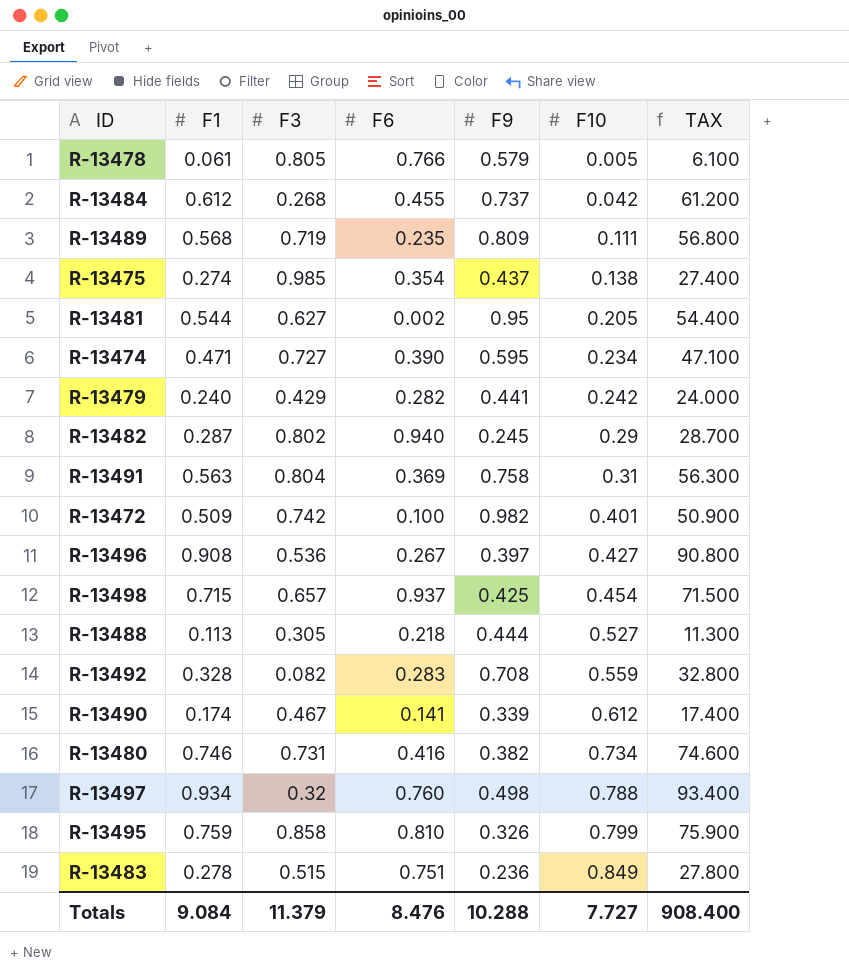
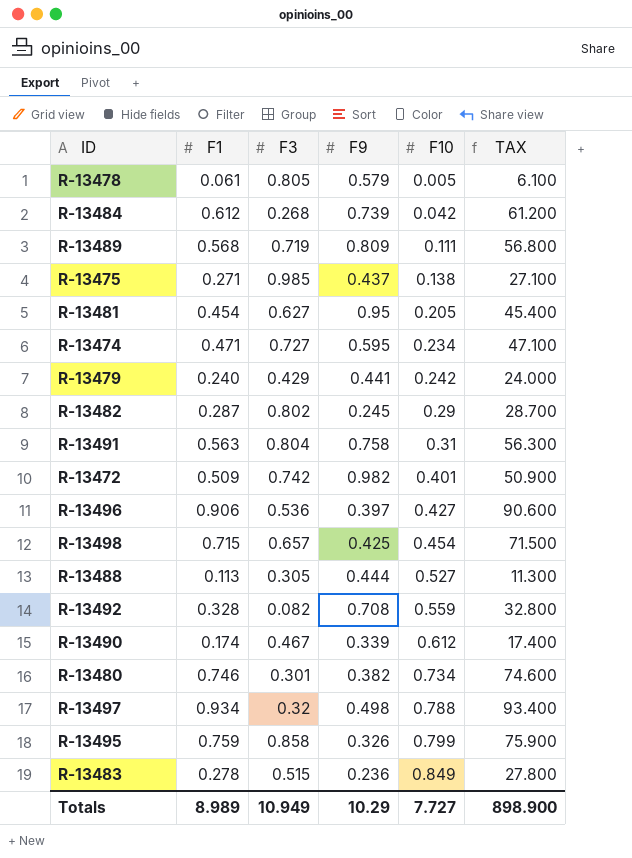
column F6 | position: 4 -> none
R-13484 | F9: 0.737 -> 0.739
R-13475 | F1: 0.274 -> 0.271
R-13475 | TAX: 27.400 -> 27.100
R-13481 | F1: 0.544 -> 0.454
R-13481 | TAX: 54.400 -> 45.400
R-13496 | F1: 0.908 -> 0.906
R-13496 | TAX: 90.800 -> 90.600
R-13480 | F3: 0.731 -> 0.301
Totals | F1: 9.084 -> 8.989
Totals | F3: 11.379 -> 10.949
Totals | F9: 10.288 -> 10.29
Totals | TAX: 908.400 -> 898.900

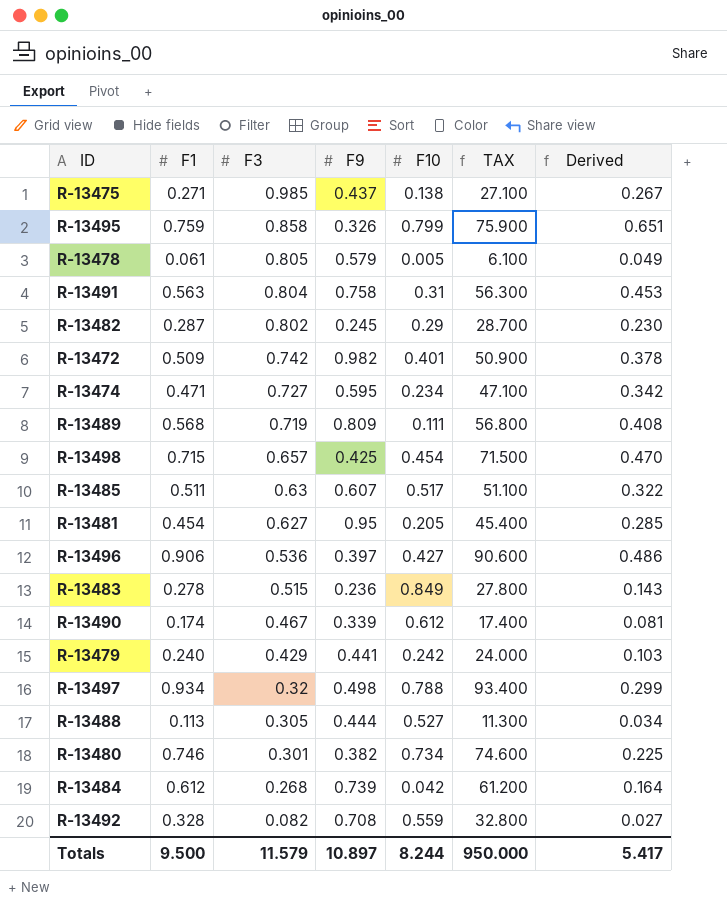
row order: F10 ascending -> F3 descending
column Derived | formula: none -> [F1] * [F3]
row R-13485: none -> 0.511 | 0.63 | 0.607 | 0.517 | 51.100 | 0.322
Totals | F1: 8.989 -> 9.500
Totals | F3: 10.949 -> 11.579
Totals | F9: 10.29 -> 10.897
Totals | F10: 7.727 -> 8.244
Totals | TAX: 898.900 -> 950.000

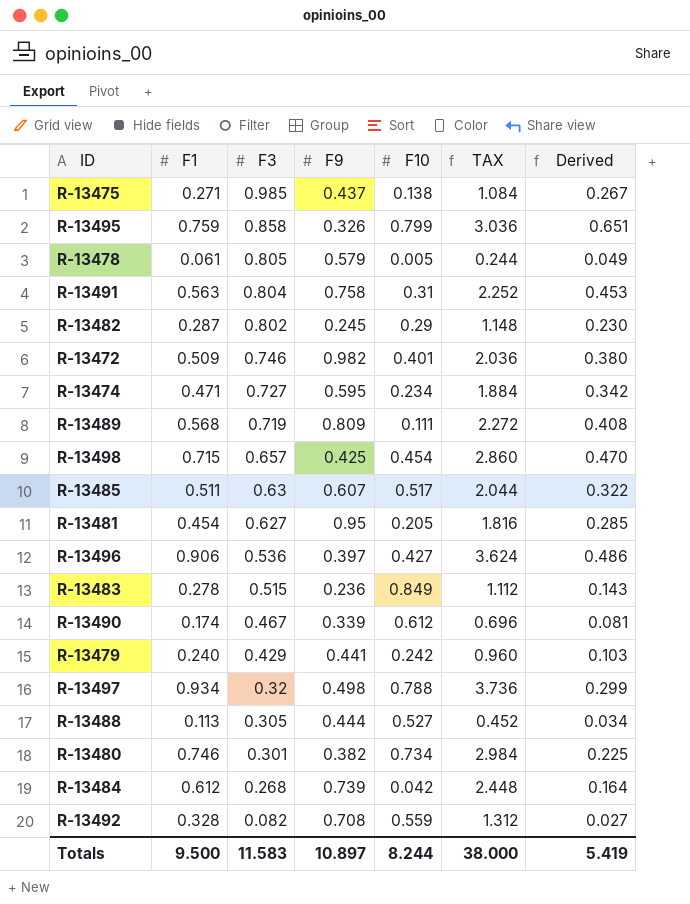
column TAX | formula: [F1] * 100 -> [F1] * 4
R-13472 | F3: 0.742 -> 0.746
R-13472 | Derived: 0.378 -> 0.380
Totals | F3: 11.579 -> 11.583
Totals | TAX: 950.000 -> 38.000
Totals | Derived: 5.417 -> 5.419

